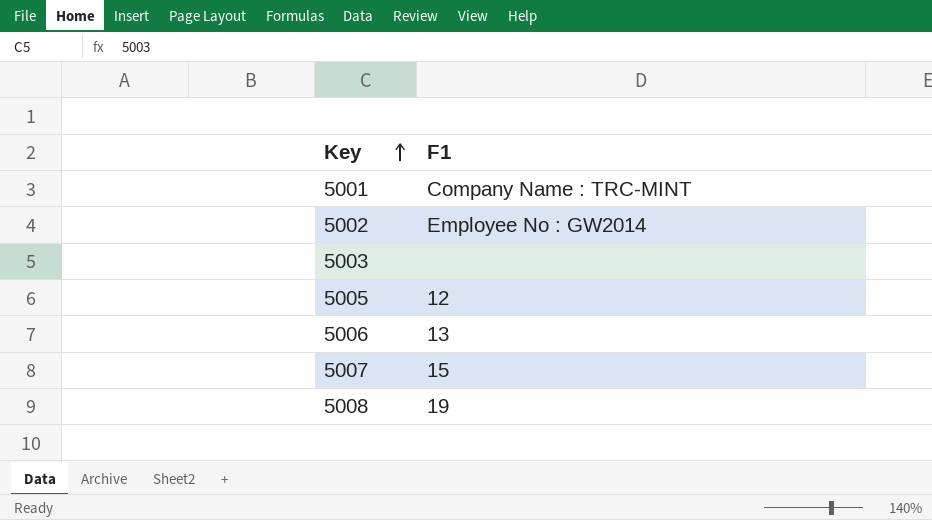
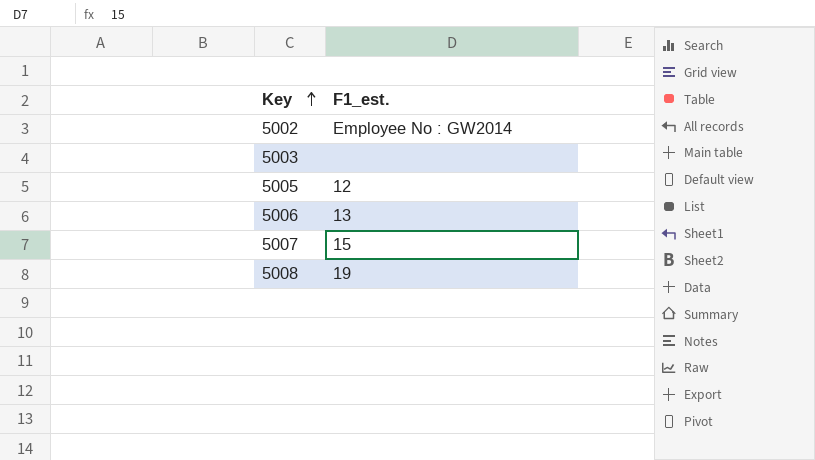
column name: F1 -> F1_est.
row 5001: Company Name : TRC-MINT -> none

